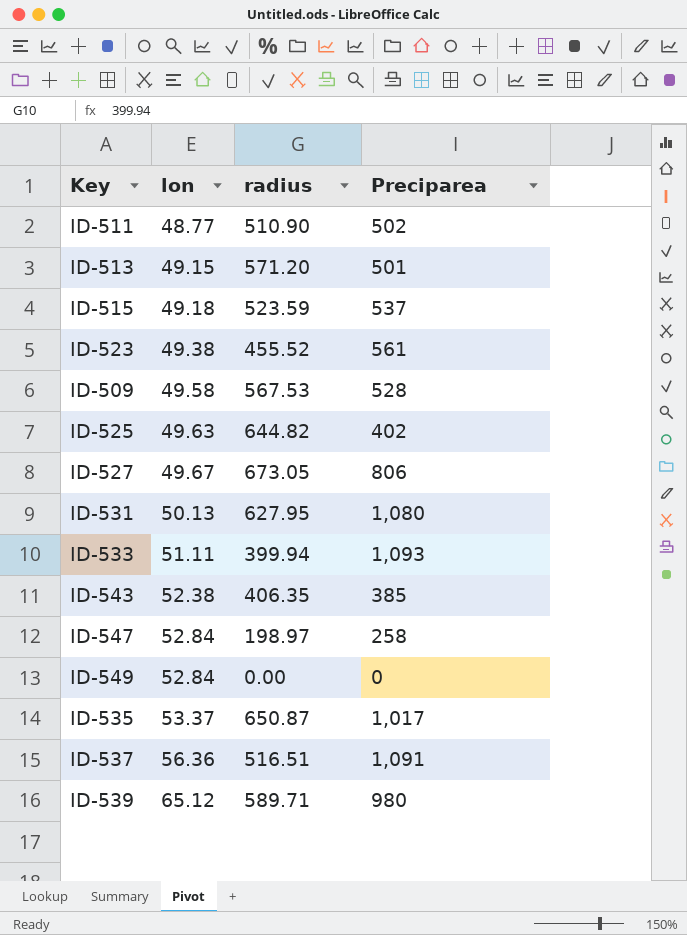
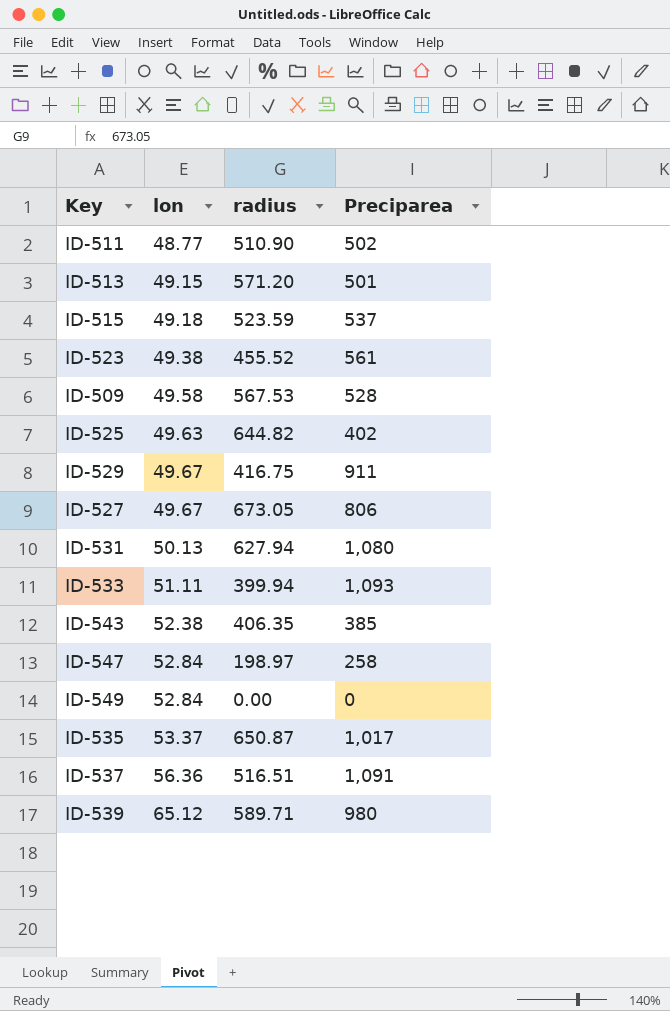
row ID-529: none -> 49.67 | 416.75 | 911
ID-531 | radius: 627.95 -> 627.94

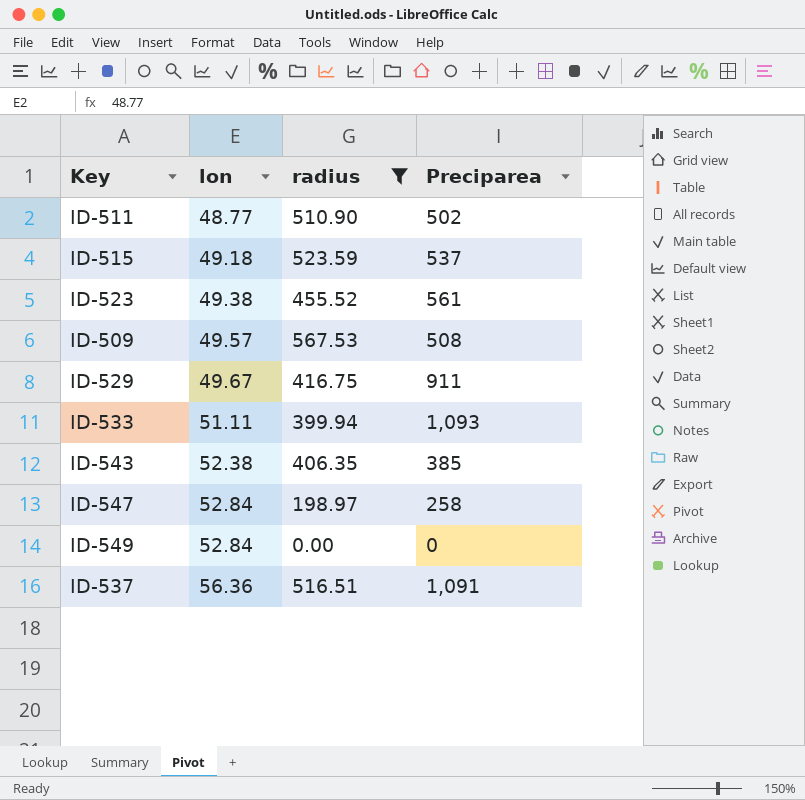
filter: none -> radius <= 567.53
ID-509 | lon: 49.58 -> 49.57
ID-509 | Preciparea: 528 -> 508

